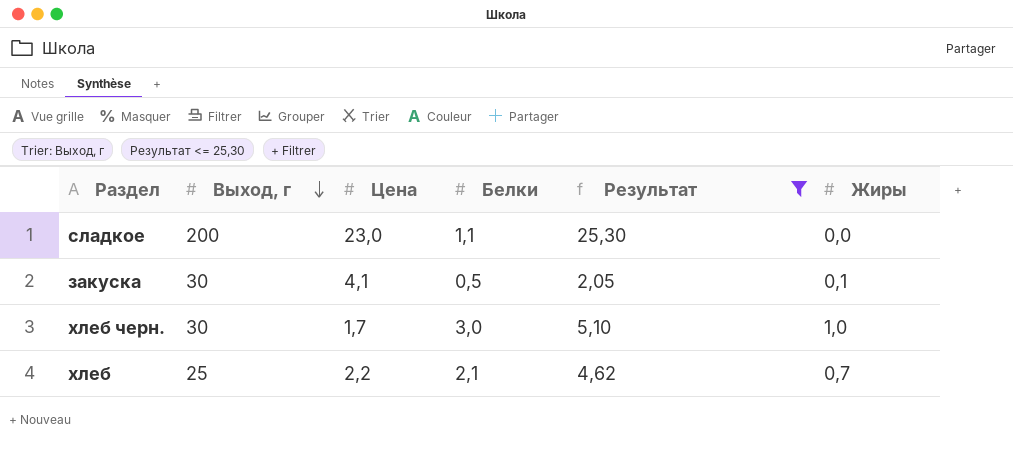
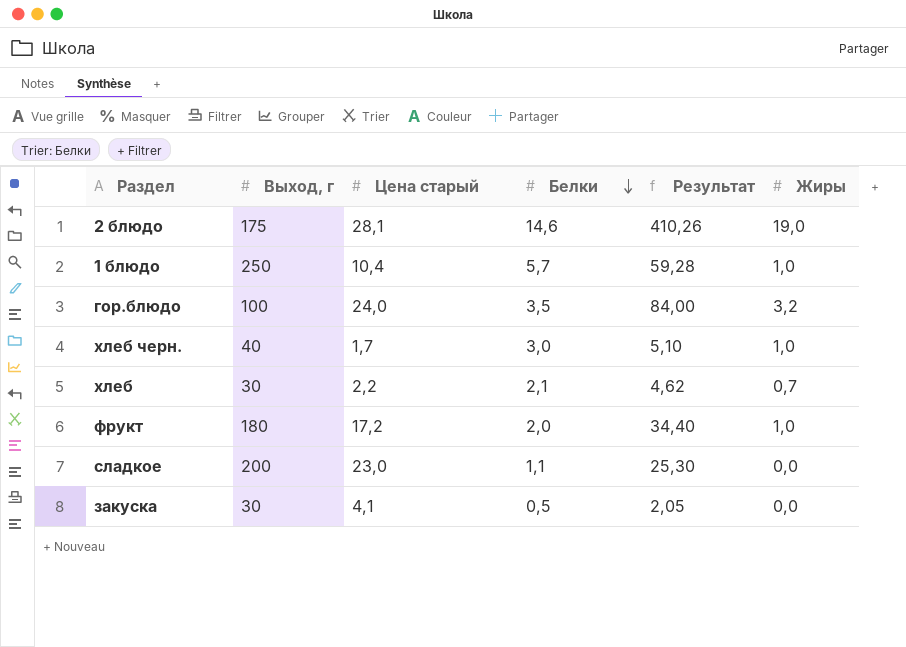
filter: Результат <= 25,30 -> none
row order: Выход, г descending -> Белки descending
column name: Цена -> Цена старый
хлеб черн. | Выход, г: 30 -> 40
хлеб | Выход, г: 25 -> 30
закуска | Жиры: 0,1 -> 0,0

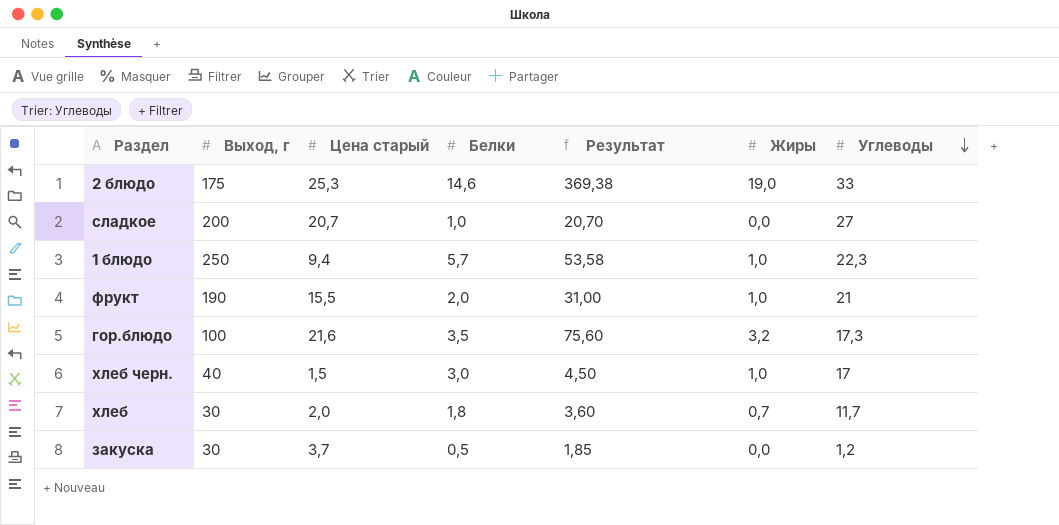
row order: Белки descending -> Углеводы descending
column Углеводы | position: none -> 7
2 блюдо | Цена старый: 28,1 -> 25,3
2 блюдо | Результат: 410,26 -> 369,38
сладкое | Цена старый: 23,0 -> 20,7
сладкое | Белки: 1,1 -> 1,0
сладкое | Результат: 25,30 -> 20,70
1 блюдо | Цена старый: 10,4 -> 9,4
1 блюдо | Результат: 59,28 -> 53,58
фрукт | Выход, г: 180 -> 190
фрукт | Цена старый: 17,2 -> 15,5
фрукт | Результат: 34,40 -> 31,00
гор.блюдо | Цена старый: 24,0 -> 21,6
гор.блюдо | Результат: 84,00 -> 75,60
хлеб черн. | Цена старый: 1,7 -> 1,5
хлеб черн. | Результат: 5,10 -> 4,50
хлеб | Цена старый: 2,2 -> 2,0
хлеб | Белки: 2,1 -> 1,8
хлеб | Результат: 4,62 -> 3,60
закуска | Цена старый: 4,1 -> 3,7
закуска | Результат: 2,05 -> 1,85

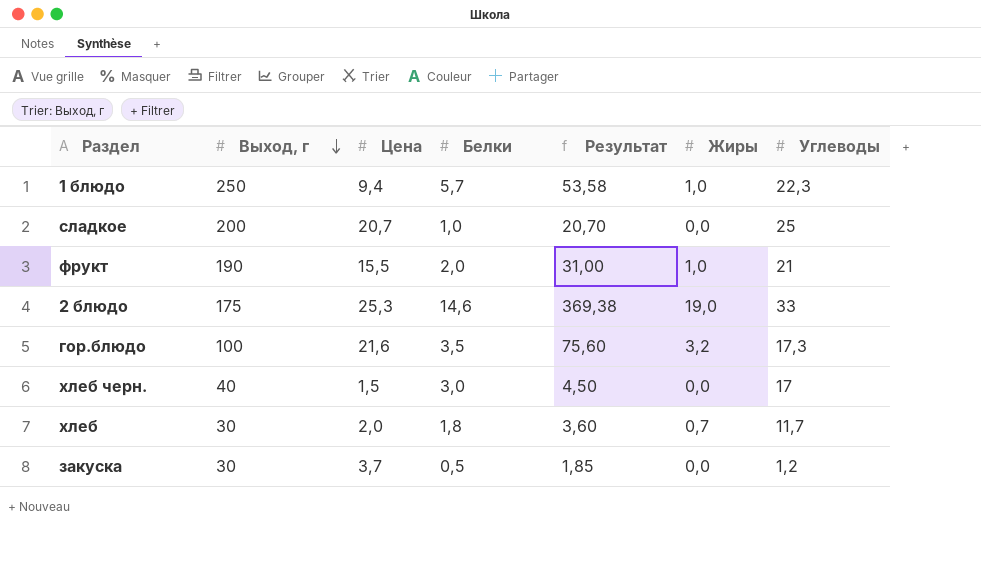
row order: Углеводы descending -> Выход, г descending
column name: Цена старый -> Цена
сладкое | Углеводы: 27 -> 25
хлеб черн. | Жиры: 1,0 -> 0,0

